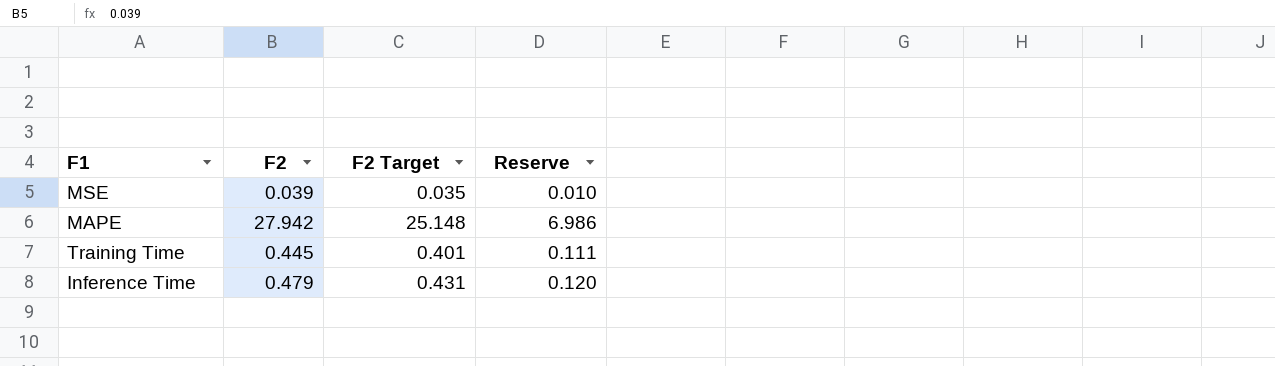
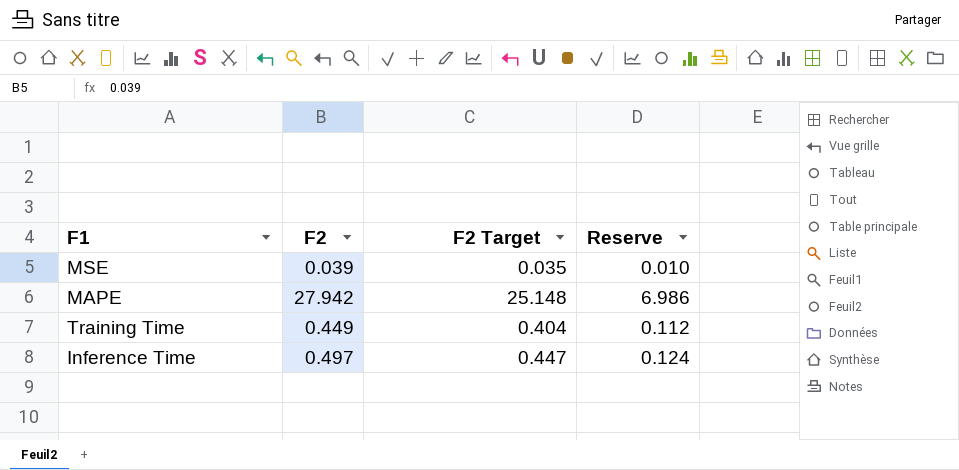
Training Time | F2: 0.445 -> 0.449
Training Time | F2 Target: 0.401 -> 0.404
Training Time | Reserve: 0.111 -> 0.112
Inference Time | F2: 0.479 -> 0.497
Inference Time | F2 Target: 0.431 -> 0.447
Inference Time | Reserve: 0.120 -> 0.124

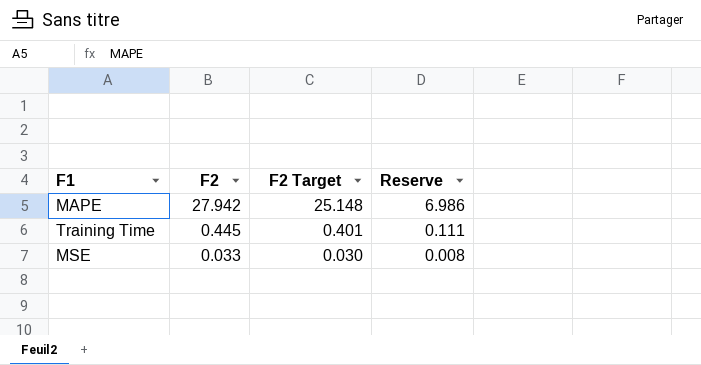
row order: none -> F2 descending
row Inference Time: 0.497 | 0.447 | 0.124 -> none
Training Time | F2: 0.449 -> 0.445
Training Time | F2 Target: 0.404 -> 0.401
Training Time | Reserve: 0.112 -> 0.111
MSE | F2: 0.039 -> 0.033
MSE | F2 Target: 0.035 -> 0.030
MSE | Reserve: 0.010 -> 0.008

